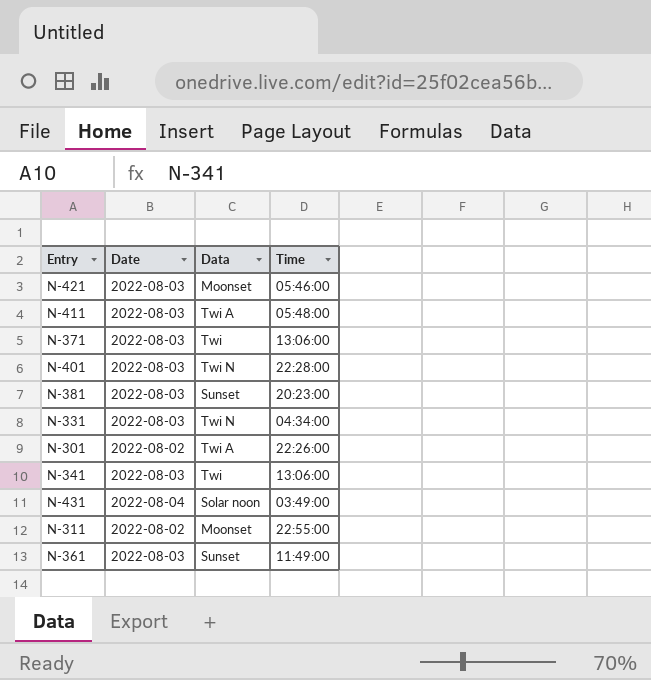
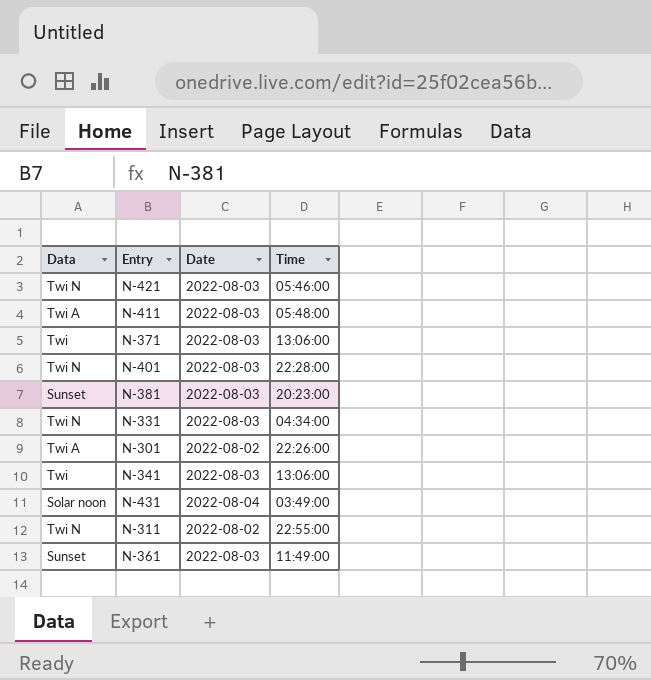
column Data | position: 3 -> 1
N-421 | Data: Moonset -> Twi N
N-311 | Data: Moonset -> Twi N

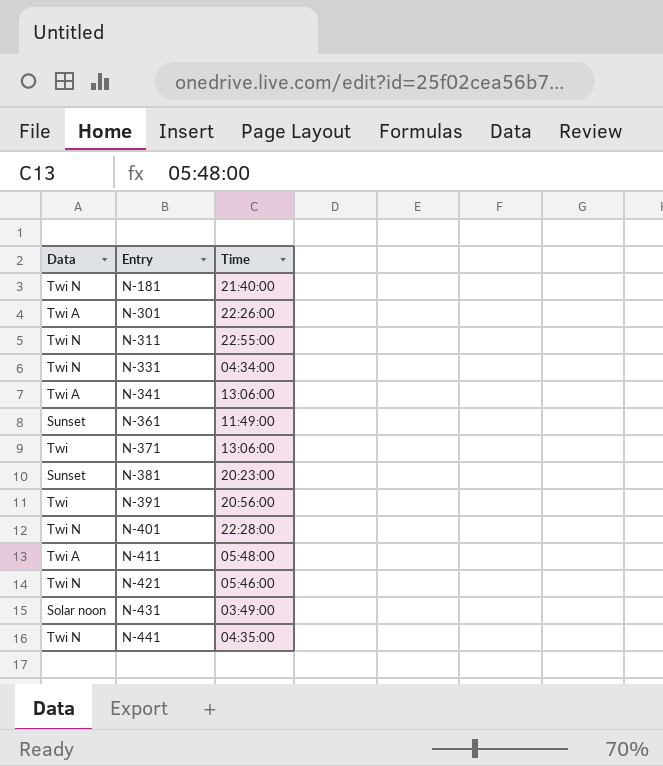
row order: none -> Entry ascending
column Date | position: 3 -> none
row N-181: none -> Twi N | 21:40:00
N-341 | Data: Twi -> Twi A
row N-391: none -> Twi | 20:56:00
row N-441: none -> Twi N | 04:35:00

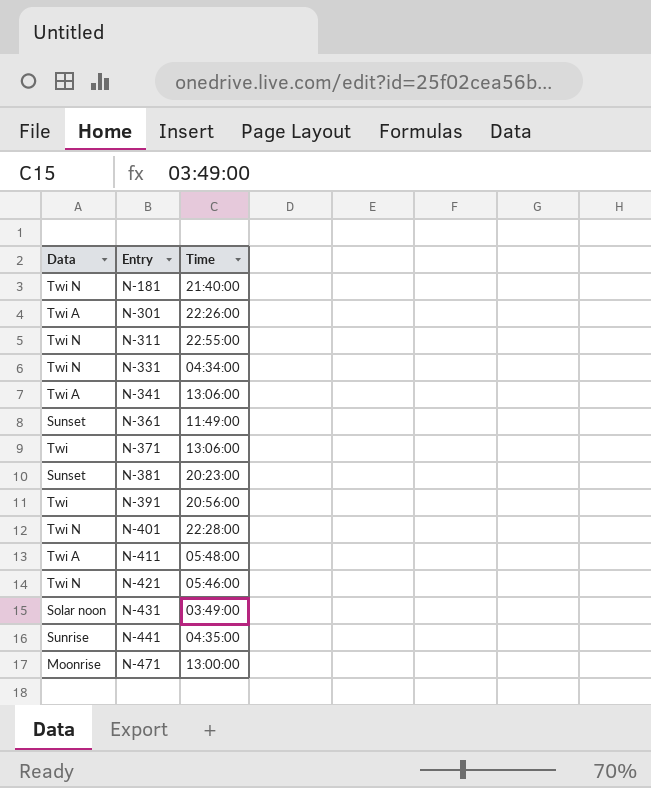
N-441 | Data: Twi N -> Sunrise
row N-471: none -> Moonrise | 13:00:00

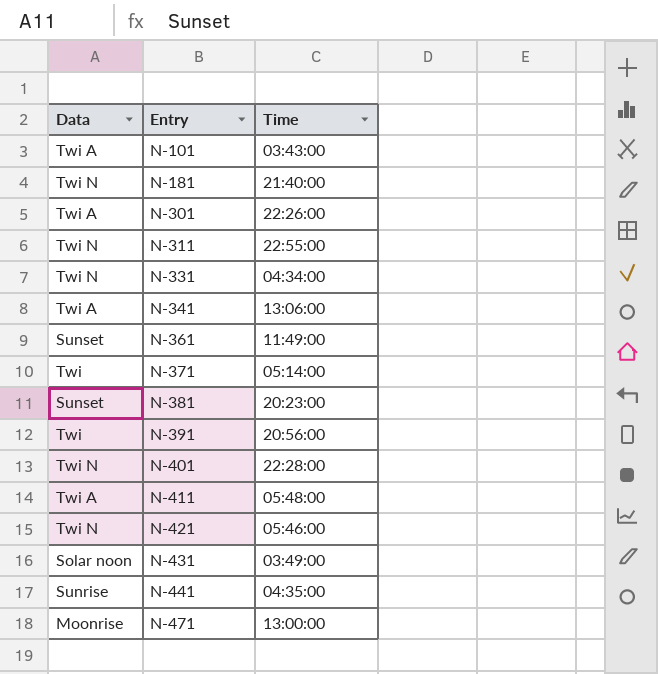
row N-101: none -> Twi A | 03:43:00
N-371 | Time: 13:06:00 -> 05:14:00

